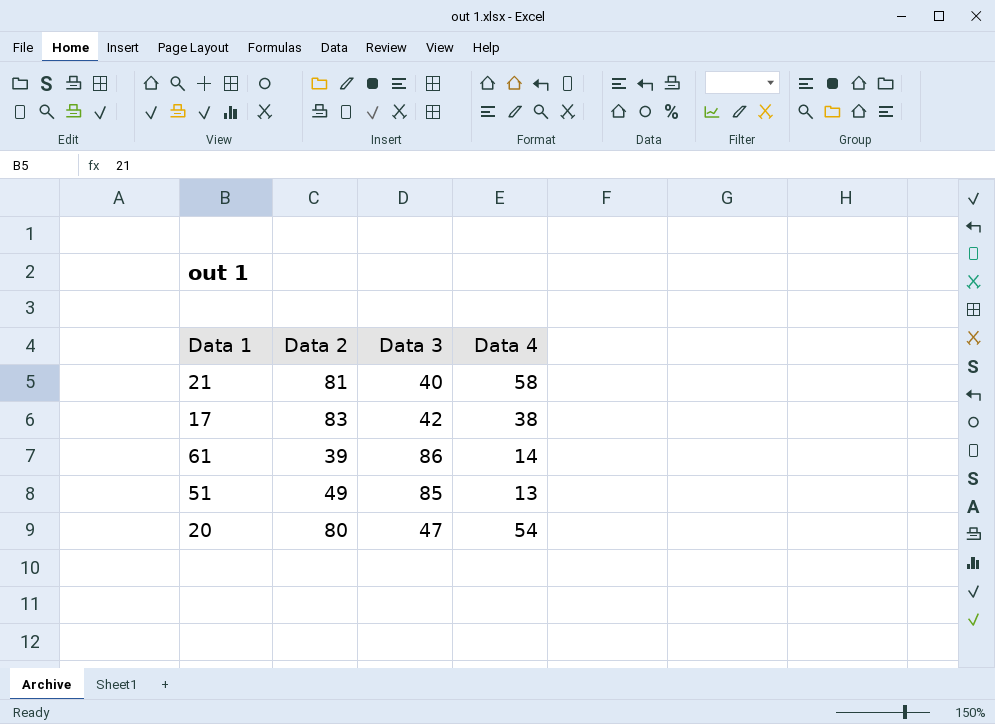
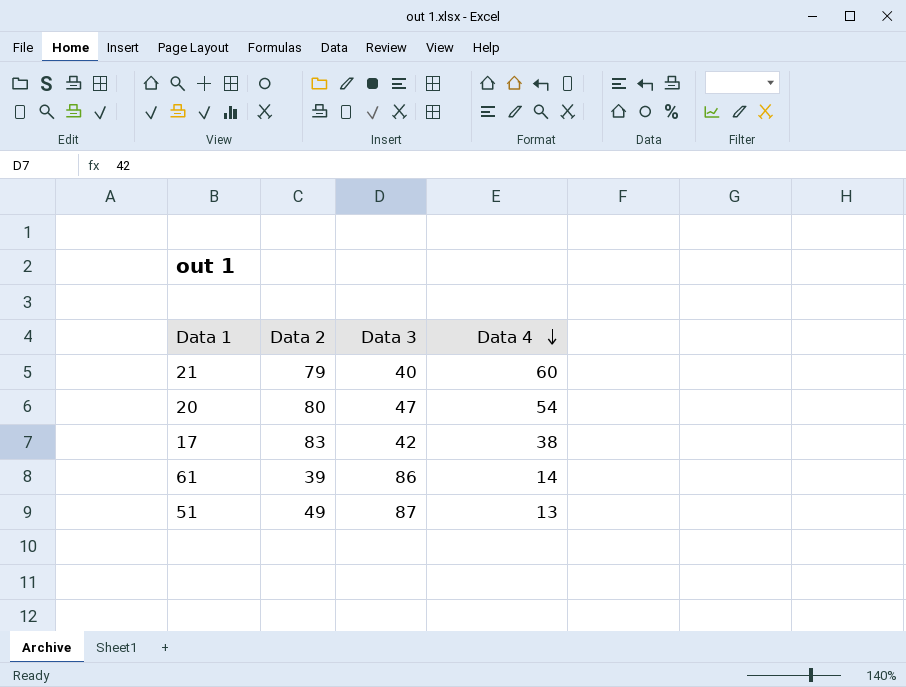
row order: none -> Data 4 descending
21 | Data 2: 81 -> 79
21 | Data 4: 58 -> 60
51 | Data 3: 85 -> 87

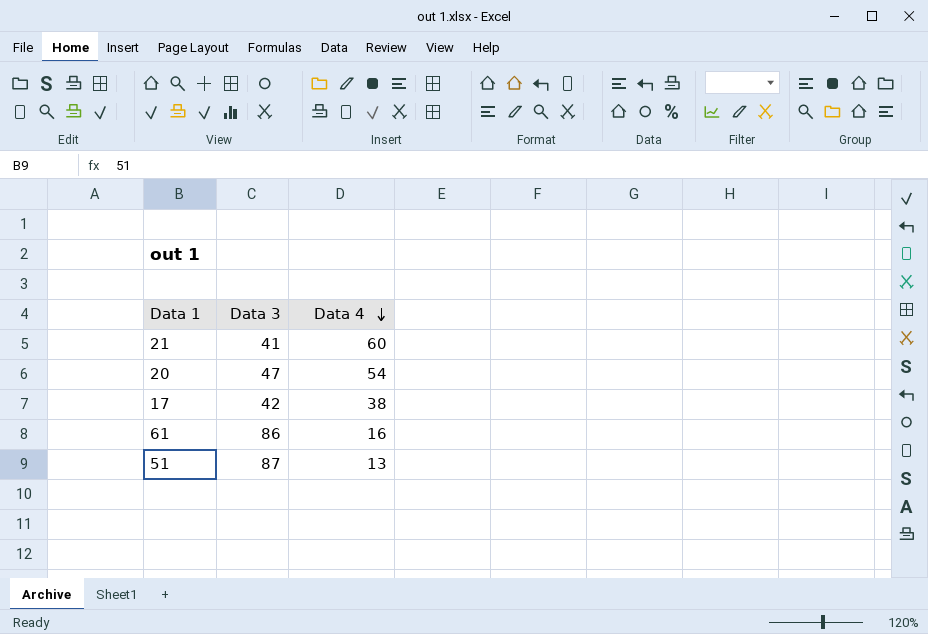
column Data 2 | position: 2 -> none
21 | Data 3: 40 -> 41
61 | Data 4: 14 -> 16

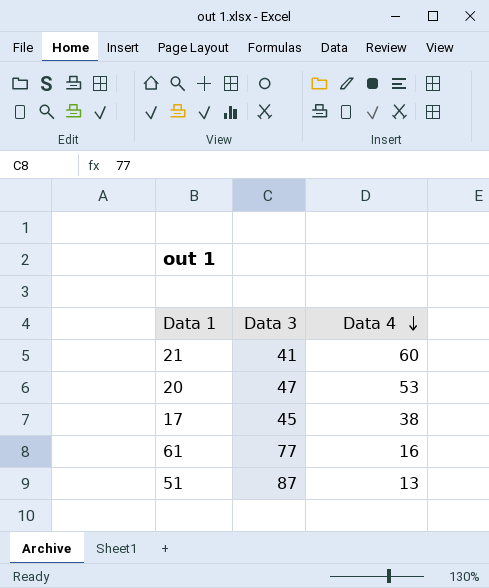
20 | Data 4: 54 -> 53
17 | Data 3: 42 -> 45
61 | Data 3: 86 -> 77

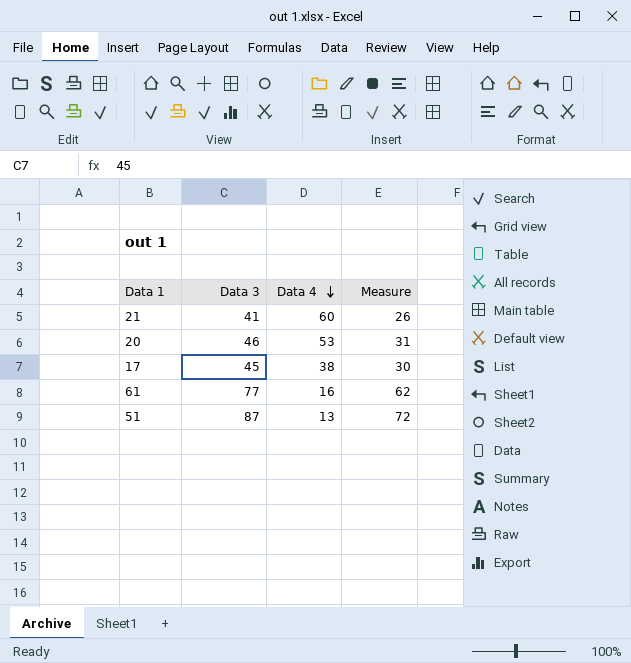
column Measure | formula: none -> [Data 3] - 15
20 | Data 3: 47 -> 46

